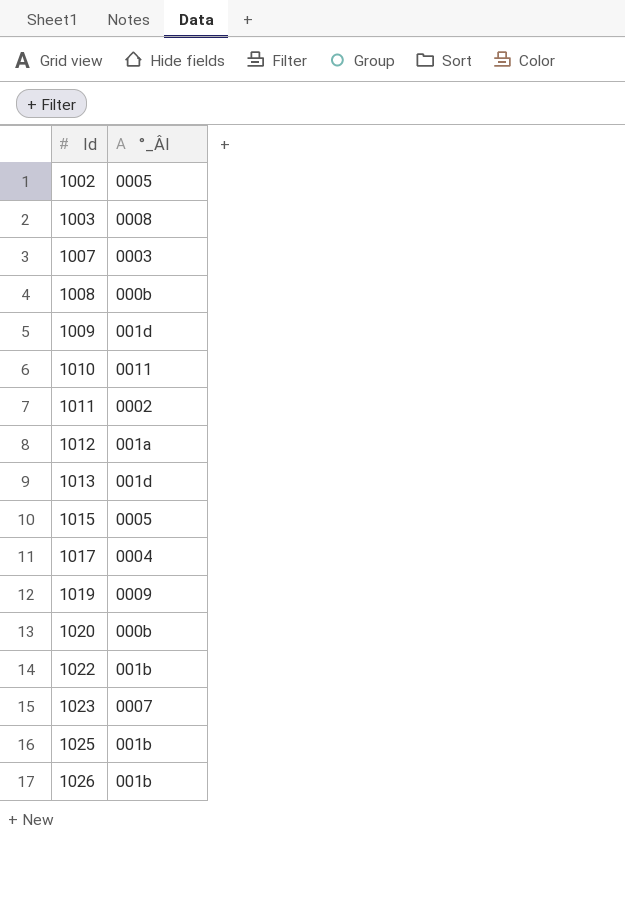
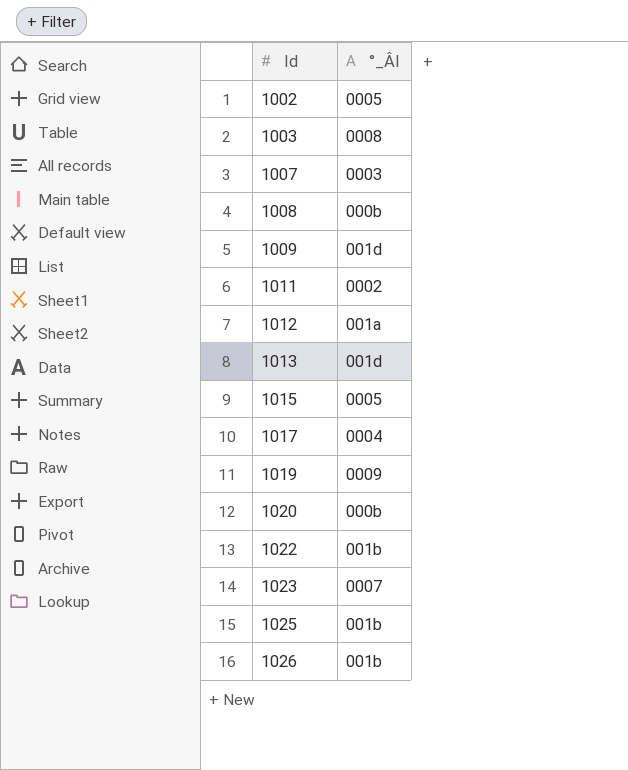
row 1010: 0011 -> none

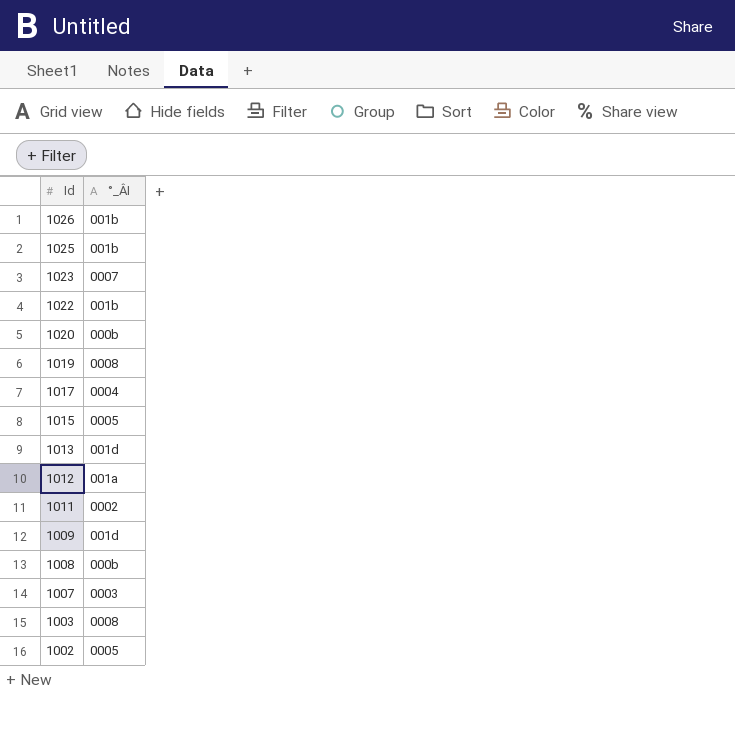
row order: Id ascending -> Id descending
1019 | °_ÂI: 0009 -> 0008

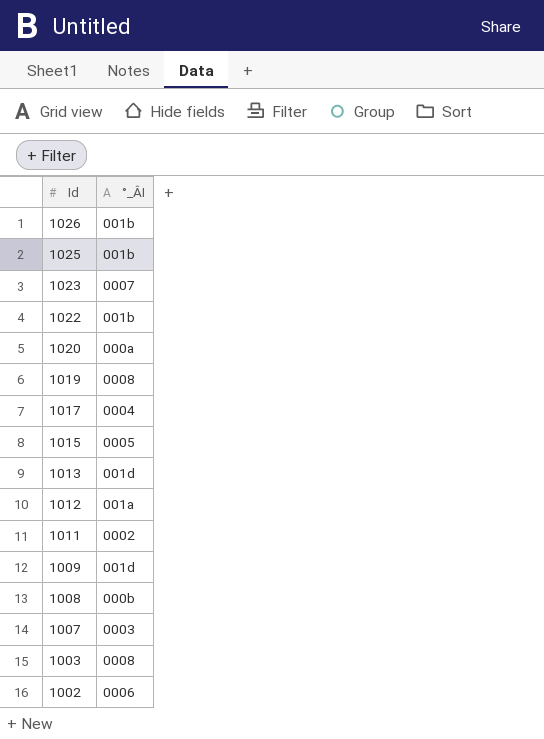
1020 | °_ÂI: 000b -> 000a
1002 | °_ÂI: 0005 -> 0006

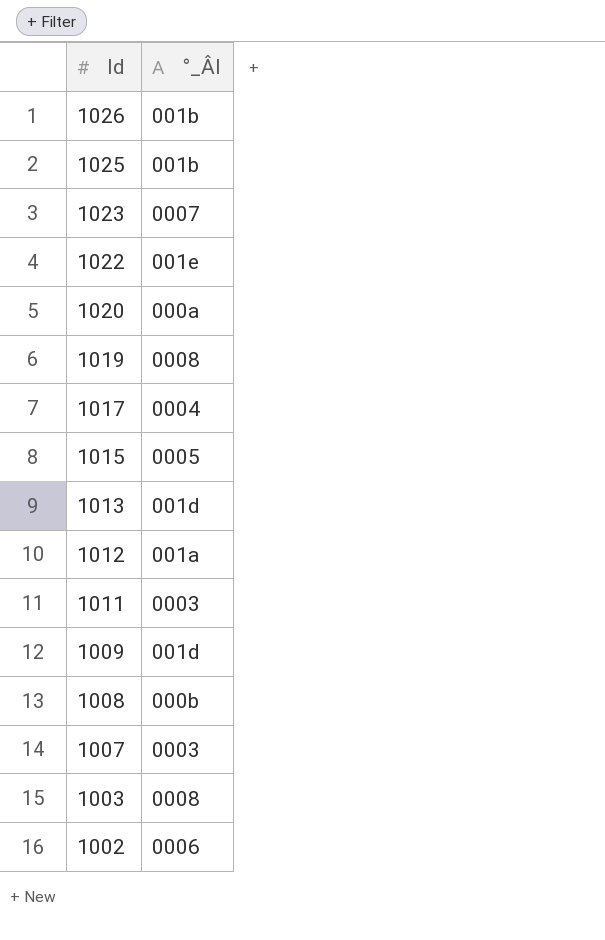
1022 | °_ÂI: 001b -> 001e
1011 | °_ÂI: 0002 -> 0003

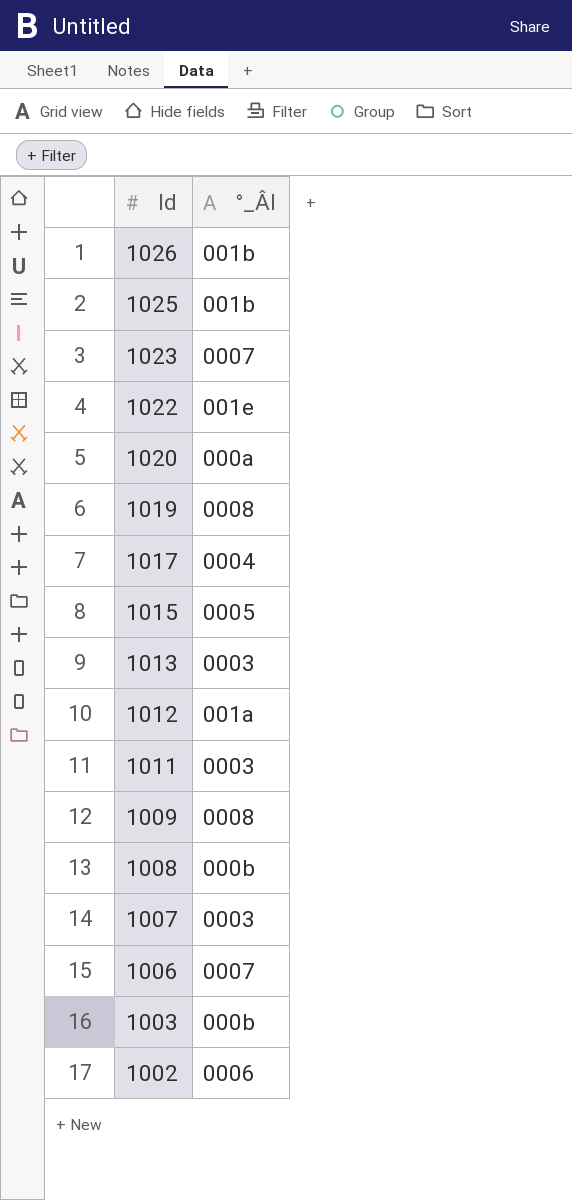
1013 | °_ÂI: 001d -> 0003
1009 | °_ÂI: 001d -> 0008
row 1006: none -> 0007
1003 | °_ÂI: 0008 -> 000b

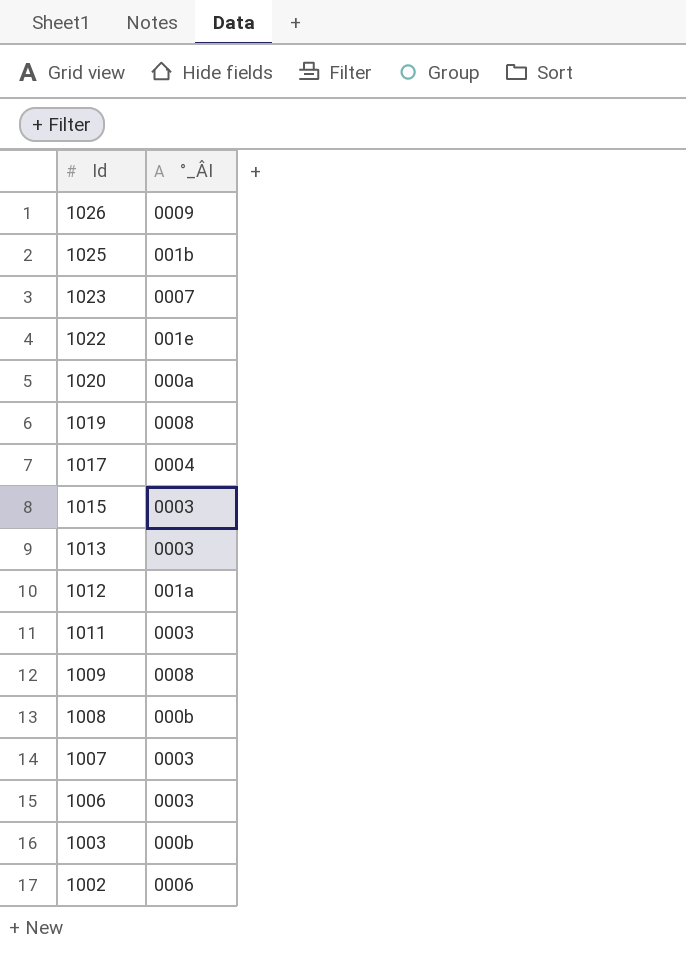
1026 | °_ÂI: 001b -> 0009
1015 | °_ÂI: 0005 -> 0003
1006 | °_ÂI: 0007 -> 0003

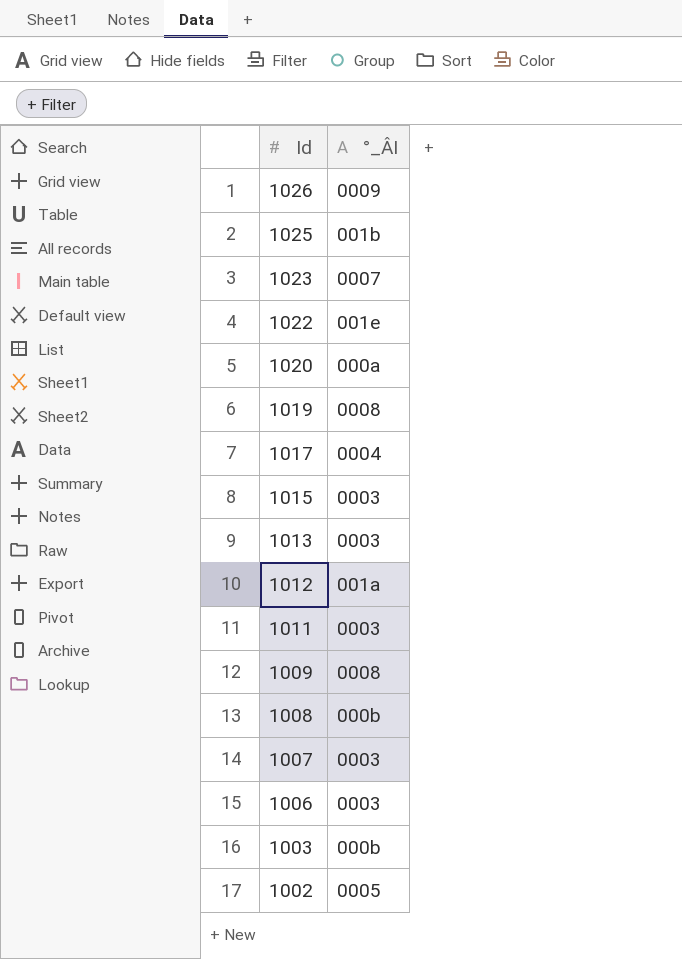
1002 | °_ÂI: 0006 -> 0005

